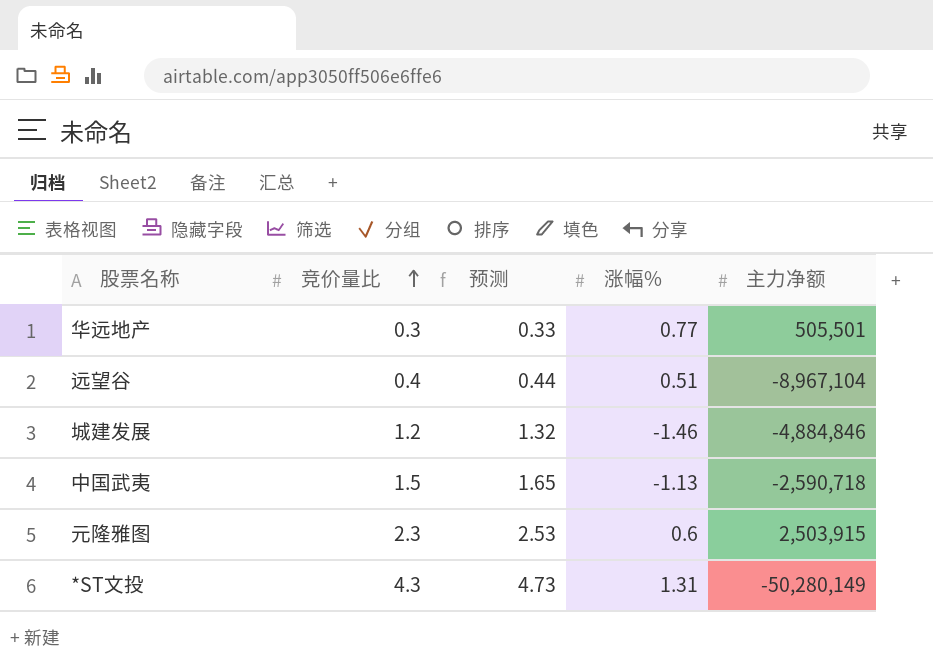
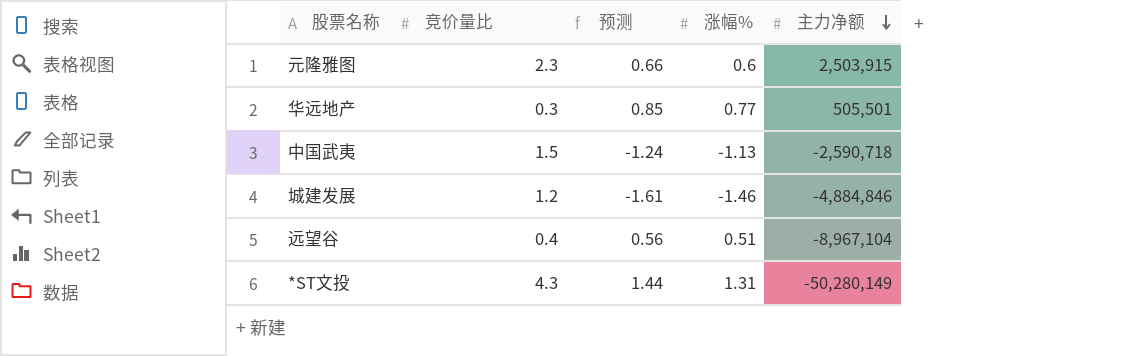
row order: 竞价量比 ascending -> 主力净额 descending
column 预测 | formula: [竞价量比] * 1.1 -> [涨幅%] * 1.1

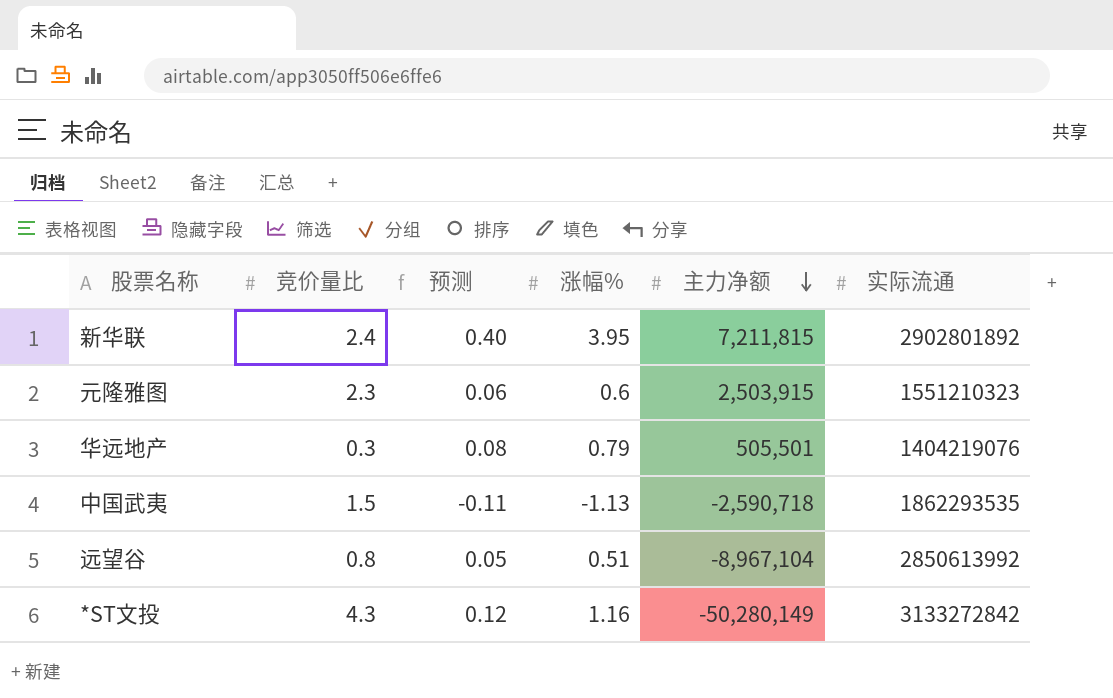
column 预测 | formula: [涨幅%] * 1.1 -> [涨幅%] * 0.1
column 实际流通 | position: none -> 6
row 城建发展: 1.2 | -1.61 | -1.46 | -4,884,846 -> none
row 新华联: none -> 2.4 | 0.40 | 3.95 | 7,211,815 | 2902801892
华远地产 | 涨幅%: 0.77 -> 0.79
远望谷 | 竞价量比: 0.4 -> 0.8
*ST文投 | 涨幅%: 1.31 -> 1.16

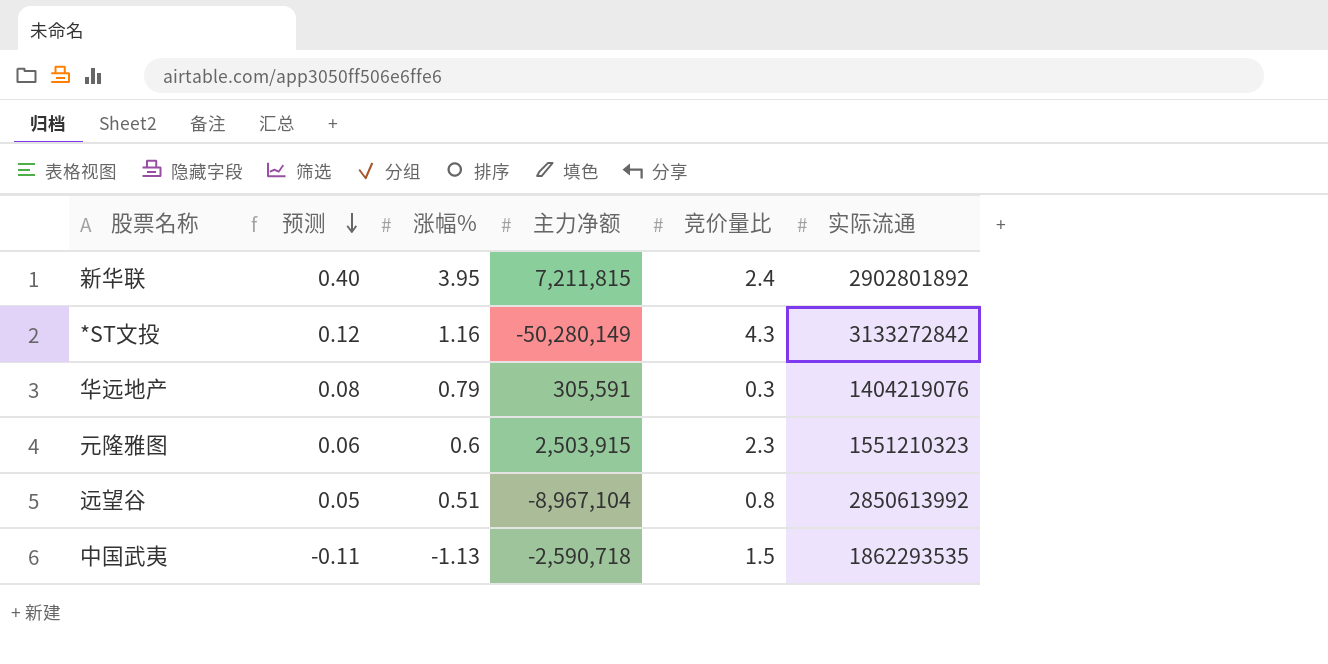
row order: 主力净额 descending -> 预测 descending
column 竞价量比 | position: 2 -> 5
华远地产 | 主力净额: 505,501 -> 305,591

